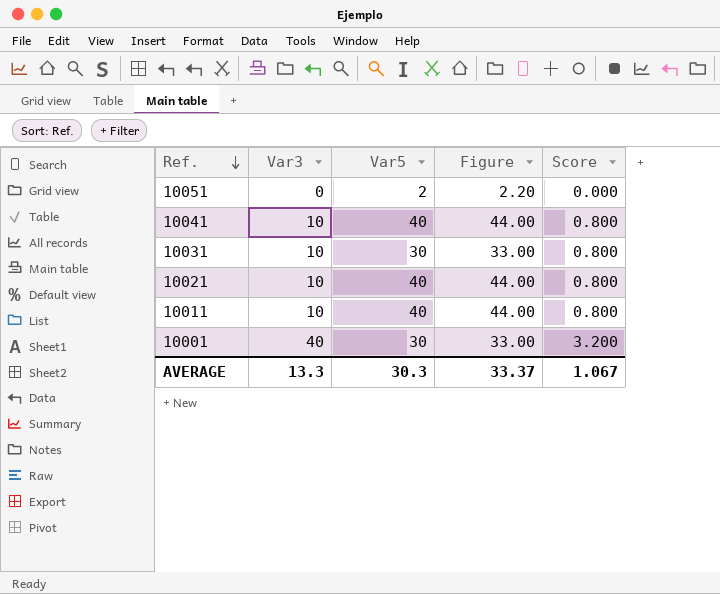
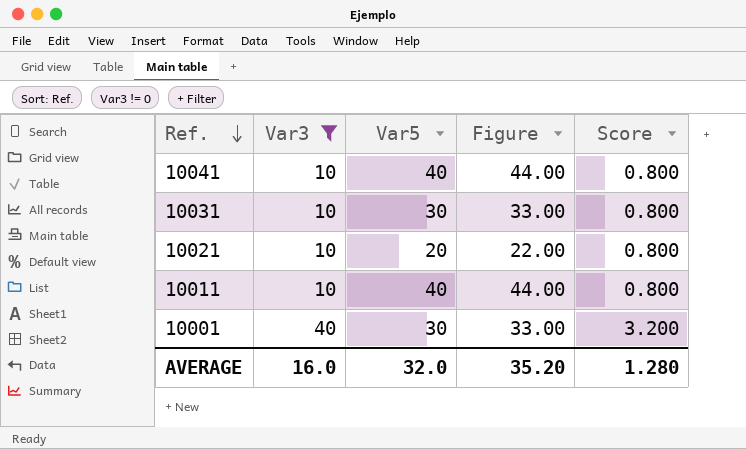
filter: none -> Var3 != 0
10021 | Var5: 40 -> 20
10021 | Figure: 44.00 -> 22.00
AVERAGE | Var3: 13.3 -> 16.0
AVERAGE | Var5: 30.3 -> 32.0
AVERAGE | Figure: 33.37 -> 35.20
AVERAGE | Score: 1.067 -> 1.280

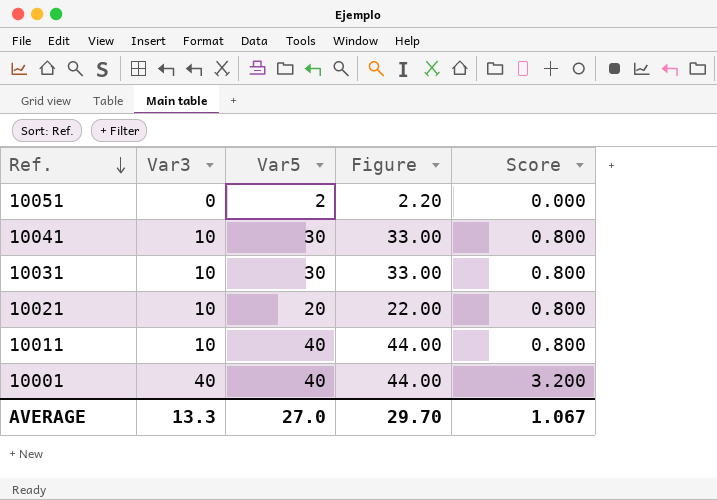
filter: Var3 != 0 -> none
10041 | Var5: 40 -> 30
10041 | Figure: 44.00 -> 33.00
10001 | Var5: 30 -> 40
10001 | Figure: 33.00 -> 44.00
AVERAGE | Var3: 16.0 -> 13.3
AVERAGE | Var5: 32.0 -> 27.0
AVERAGE | Figure: 35.20 -> 29.70
AVERAGE | Score: 1.280 -> 1.067

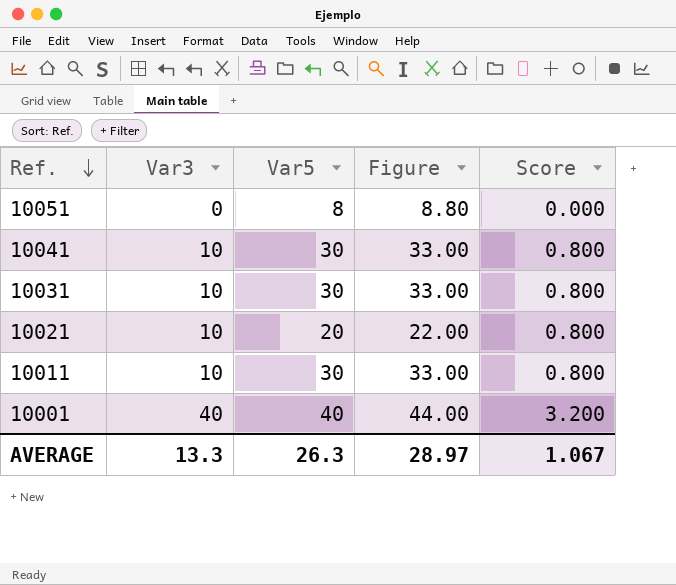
10051 | Var5: 2 -> 8
10051 | Figure: 2.20 -> 8.80
10011 | Var5: 40 -> 30
10011 | Figure: 44.00 -> 33.00
AVERAGE | Var5: 27.0 -> 26.3
AVERAGE | Figure: 29.70 -> 28.97

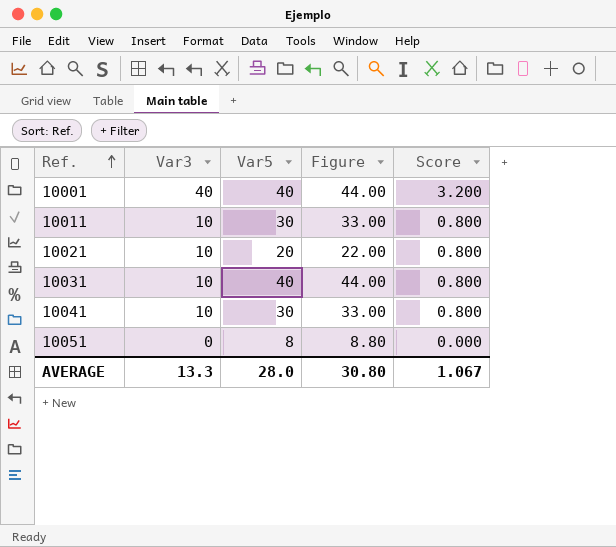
row order: Ref. descending -> Ref. ascending
10031 | Var5: 30 -> 40
10031 | Figure: 33.00 -> 44.00
AVERAGE | Var5: 26.3 -> 28.0
AVERAGE | Figure: 28.97 -> 30.80

